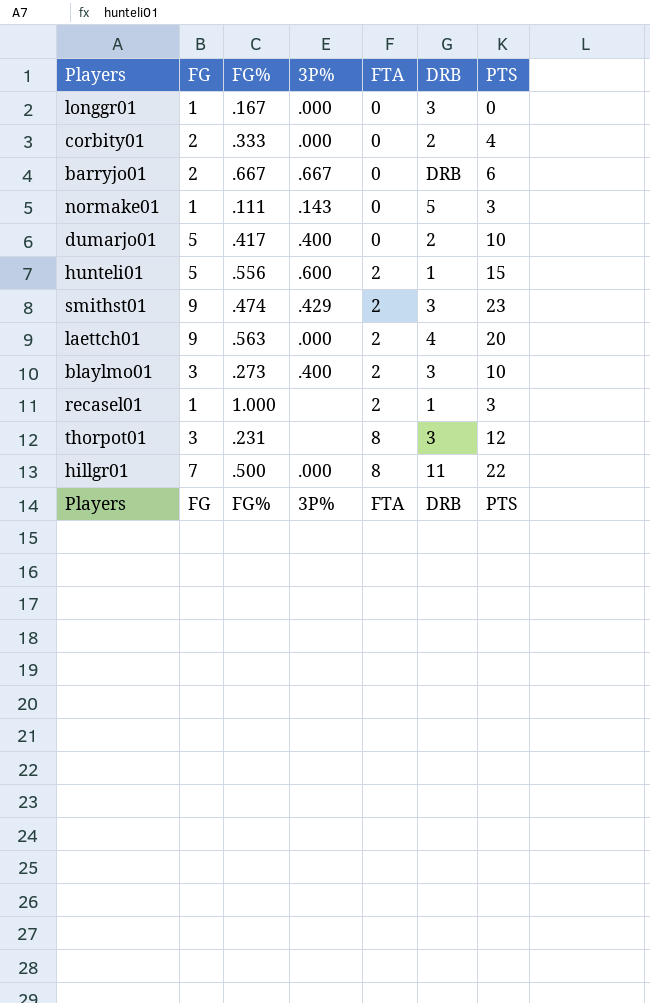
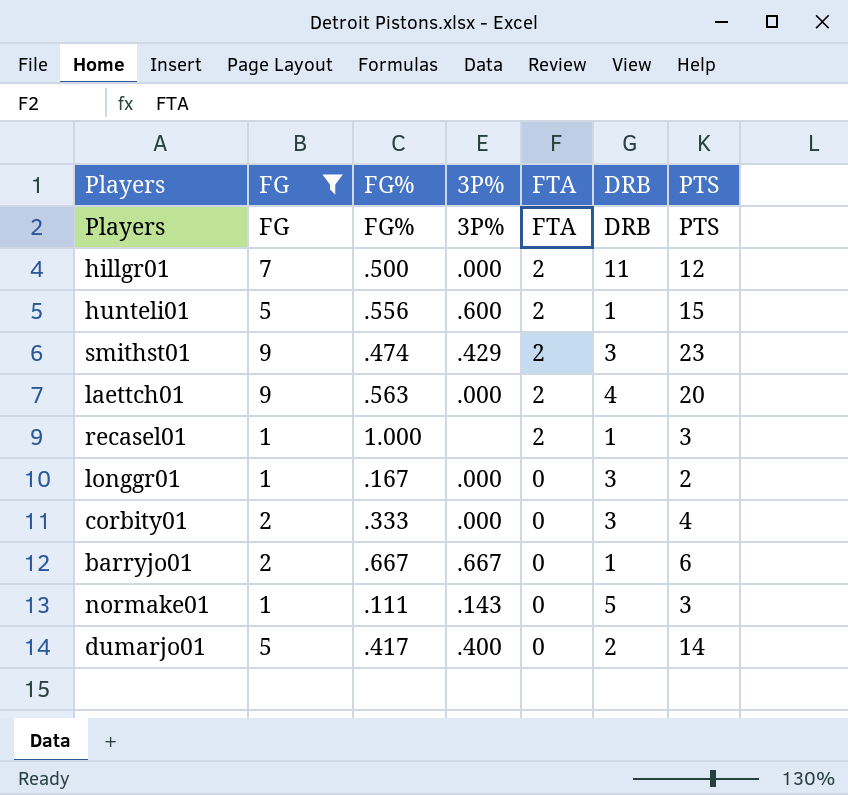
filter: none -> FG != 3
row order: FTA ascending -> FTA descending
hillgr01 | FTA: 8 -> 2
hillgr01 | PTS: 22 -> 12
longgr01 | PTS: 0 -> 2
corbity01 | DRB: 2 -> 3
barryjo01 | DRB: DRB -> 1
dumarjo01 | PTS: 10 -> 14

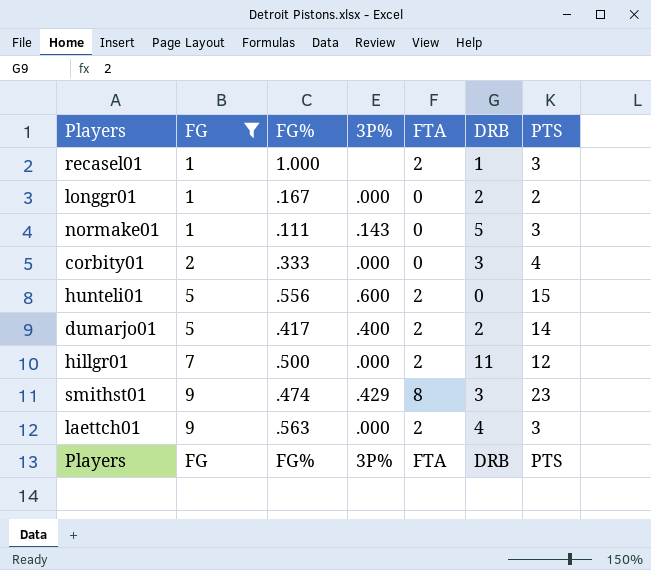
row order: FTA descending -> FG ascending
row barryjo01: 2 | .667 | .667 | 0 | 1 | 6 -> none
longgr01 | DRB: 3 -> 2
hunteli01 | DRB: 1 -> 0
dumarjo01 | FTA: 0 -> 2
smithst01 | FTA: 2 -> 8
laettch01 | PTS: 20 -> 3

